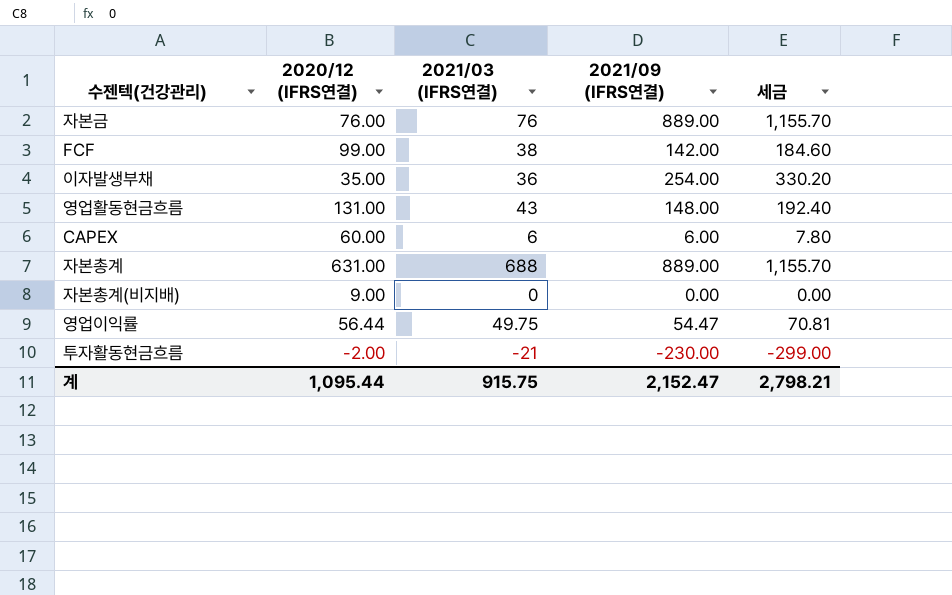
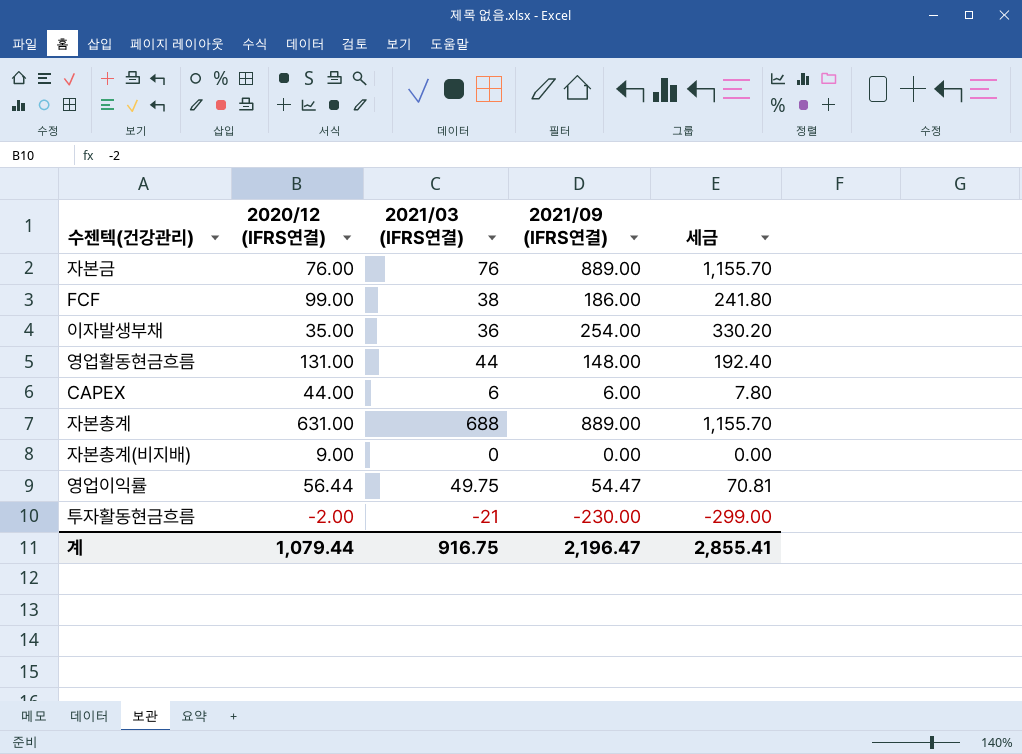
FCF | 2021/09 (IFRS연결): 142.00 -> 186.00
FCF | 세금: 184.60 -> 241.80
영업활동현금흐름 | 2021/03 (IFRS연결): 43 -> 44
CAPEX | 2020/12 (IFRS연결): 60.00 -> 44.00
계 | 2020/12 (IFRS연결): 1,095.44 -> 1,079.44
계 | 2021/03 (IFRS연결): 915.75 -> 916.75
계 | 2021/09 (IFRS연결): 2,152.47 -> 2,196.47
계 | 세금: 2,798.21 -> 2,855.41

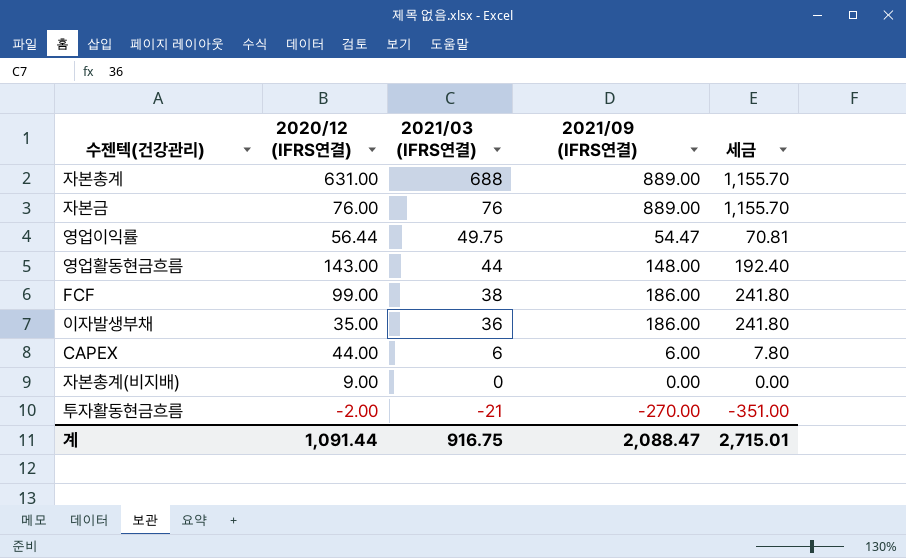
row order: none -> 2021/03 (IFRS연결) descending
영업활동현금흐름 | 2020/12 (IFRS연결): 131.00 -> 143.00
이자발생부채 | 2021/09 (IFRS연결): 254.00 -> 186.00
이자발생부채 | 세금: 330.20 -> 241.80
투자활동현금흐름 | 2021/09 (IFRS연결): -230.00 -> -270.00
투자활동현금흐름 | 세금: -299.00 -> -351.00
계 | 2020/12 (IFRS연결): 1,079.44 -> 1,091.44
계 | 2021/09 (IFRS연결): 2,196.47 -> 2,088.47
계 | 세금: 2,855.41 -> 2,715.01

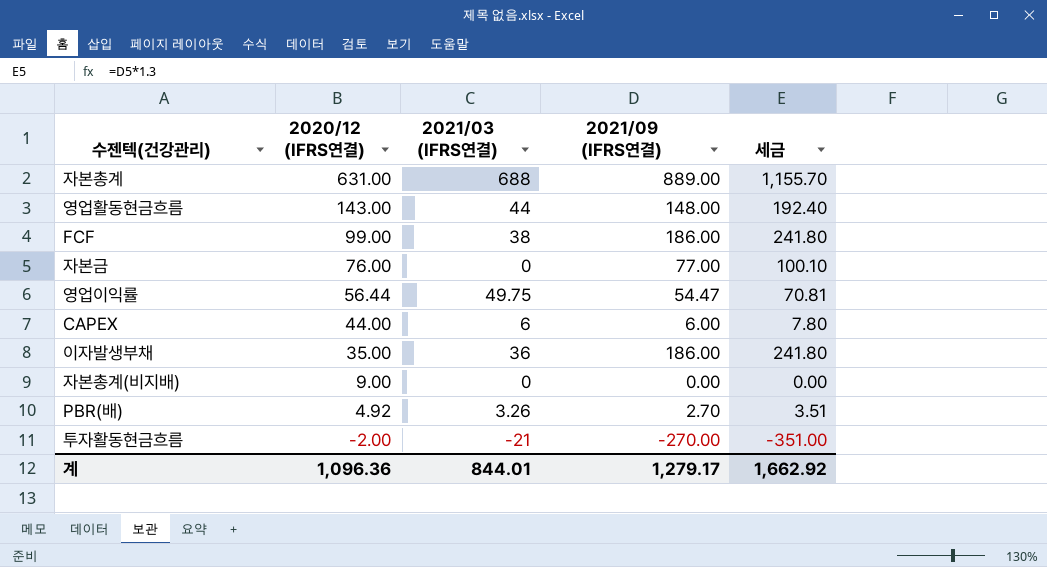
row order: 2021/03 (IFRS연결) descending -> 2020/12 (IFRS연결) descending
자본금 | 2021/03 (IFRS연결): 76 -> 0
자본금 | 2021/09 (IFRS연결): 889.00 -> 77.00
자본금 | 세금: 1,155.70 -> 100.10
row PBR(배): none -> 4.92 | 3.26 | 2.70 | 3.51
계 | 2020/12 (IFRS연결): 1,091.44 -> 1,096.36
계 | 2021/03 (IFRS연결): 916.75 -> 844.01
계 | 2021/09 (IFRS연결): 2,088.47 -> 1,279.17
계 | 세금: 2,715.01 -> 1,662.92

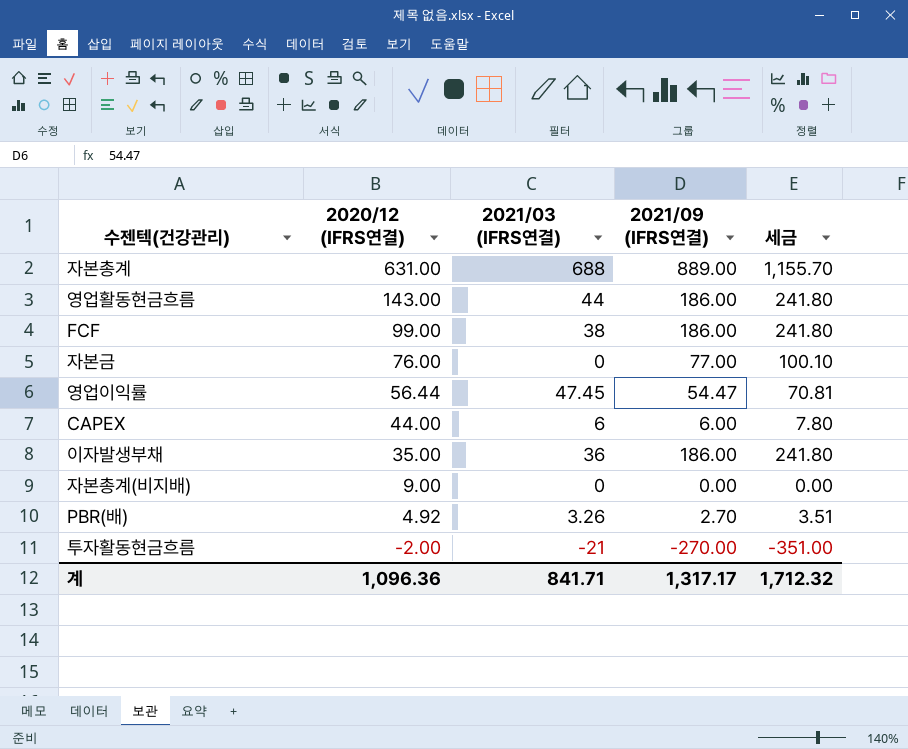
영업활동현금흐름 | 2021/09 (IFRS연결): 148.00 -> 186.00
영업활동현금흐름 | 세금: 192.40 -> 241.80
영업이익률 | 2021/03 (IFRS연결): 49.75 -> 47.45
계 | 2021/03 (IFRS연결): 844.01 -> 841.71
계 | 2021/09 (IFRS연결): 1,279.17 -> 1,317.17
계 | 세금: 1,662.92 -> 1,712.32

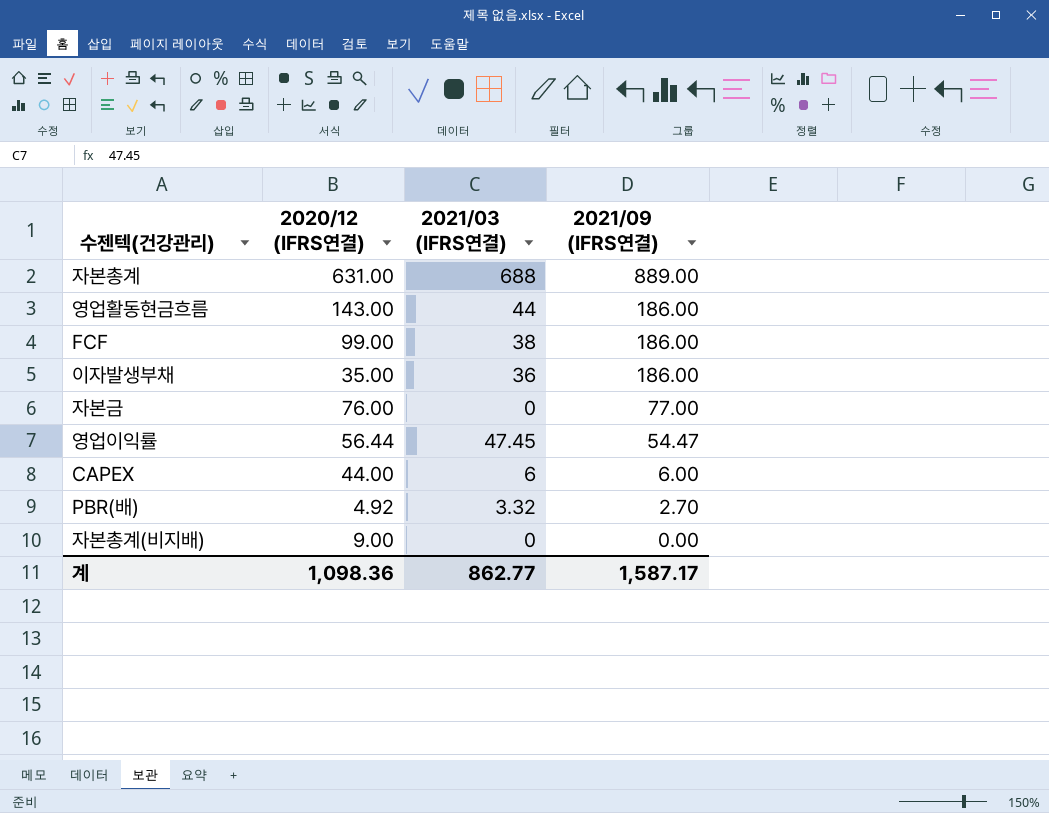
row order: 2020/12 (IFRS연결) descending -> 2021/09 (IFRS연결) descending
column 세금 | formula: [2021/09 (IFRS연결)] * 1.3 -> none
row 투자활동현금흐름: -2.00 | -21 | -270.00 | -351.00 -> none
PBR(배) | 2021/03 (IFRS연결): 3.26 -> 3.32
계 | 2020/12 (IFRS연결): 1,096.36 -> 1,098.36
계 | 2021/03 (IFRS연결): 841.71 -> 862.77
계 | 2021/09 (IFRS연결): 1,317.17 -> 1,587.17

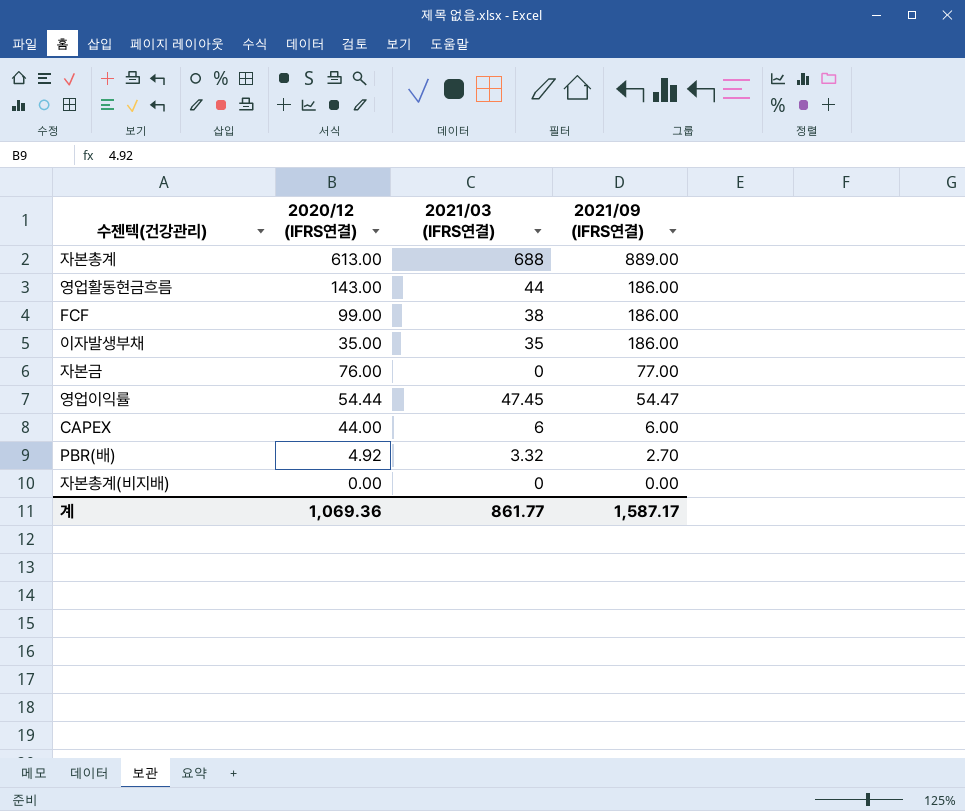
자본총계 | 2020/12 (IFRS연결): 631.00 -> 613.00
이자발생부채 | 2021/03 (IFRS연결): 36 -> 35
영업이익률 | 2020/12 (IFRS연결): 56.44 -> 54.44
자본총계(비지배) | 2020/12 (IFRS연결): 9.00 -> 0.00
계 | 2020/12 (IFRS연결): 1,098.36 -> 1,069.36
계 | 2021/03 (IFRS연결): 862.77 -> 861.77

